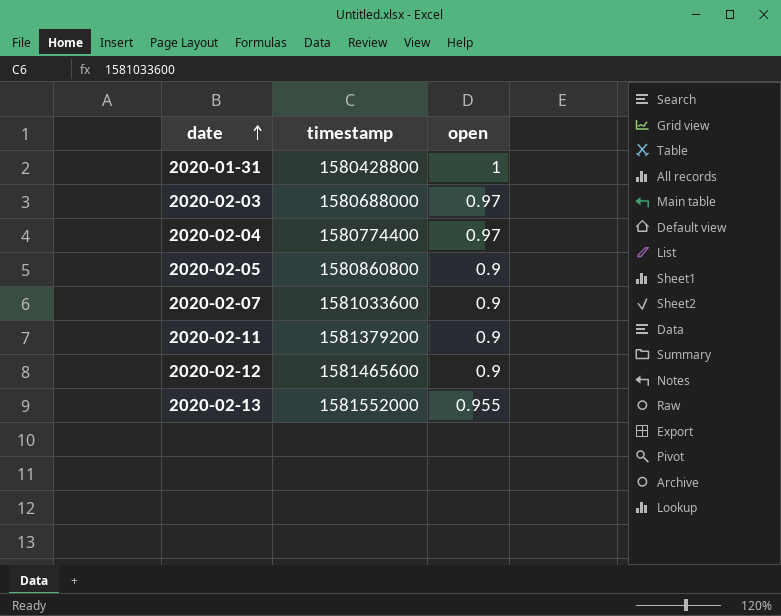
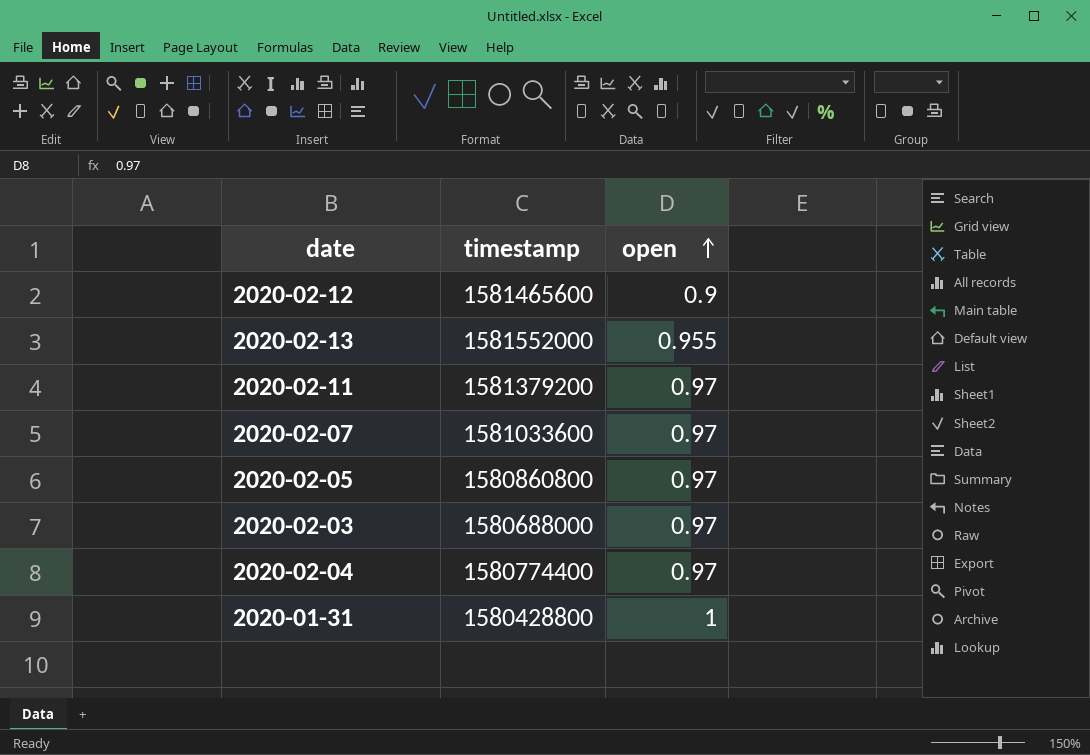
row order: date ascending -> open ascending
2020-02-11 | open: 0.9 -> 0.97
2020-02-07 | open: 0.9 -> 0.97
2020-02-05 | open: 0.9 -> 0.97

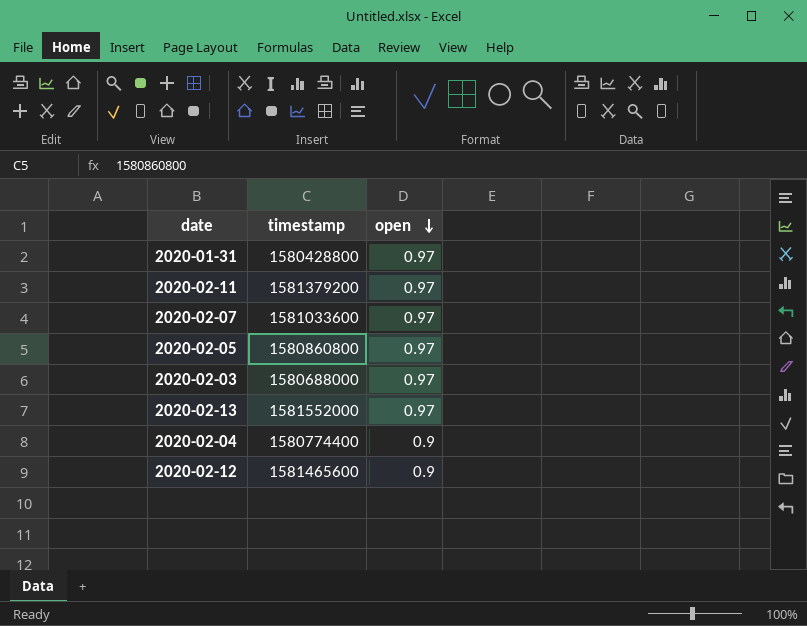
row order: open ascending -> open descending
2020-01-31 | open: 1 -> 0.97
2020-02-13 | open: 0.955 -> 0.97
2020-02-04 | open: 0.97 -> 0.9

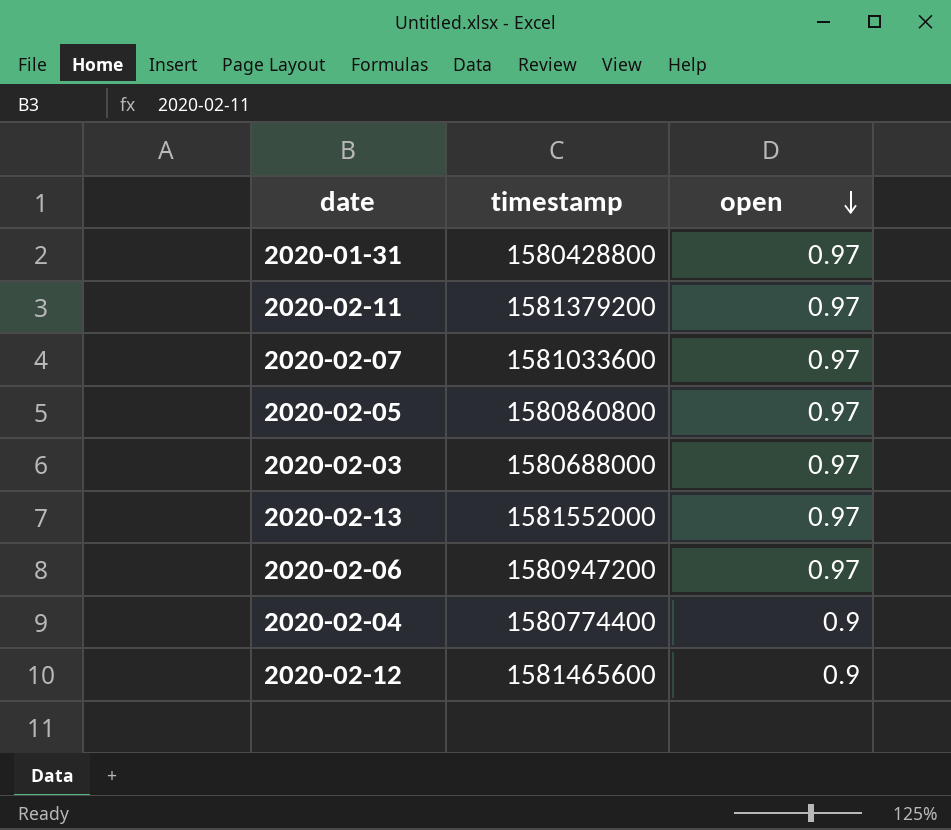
row 2020-02-06: none -> 1580947200 | 0.97

